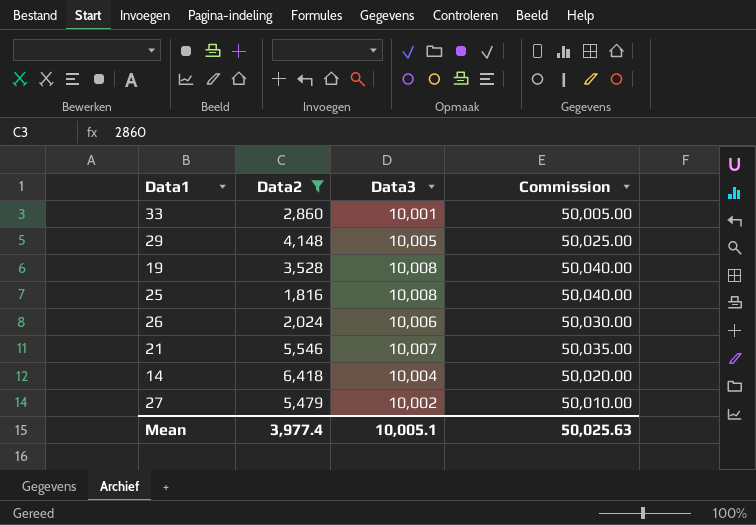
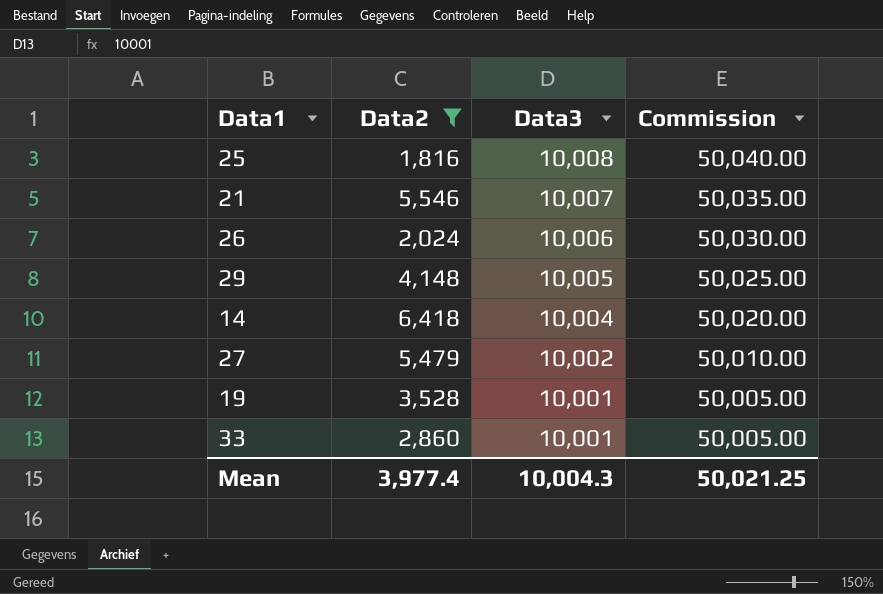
row order: none -> Data3 descending
19 | Data3: 10,008 -> 10,001
19 | Commission: 50,040.00 -> 50,005.00
Mean | Data3: 10,005.1 -> 10,004.3
Mean | Commission: 50,025.63 -> 50,021.25

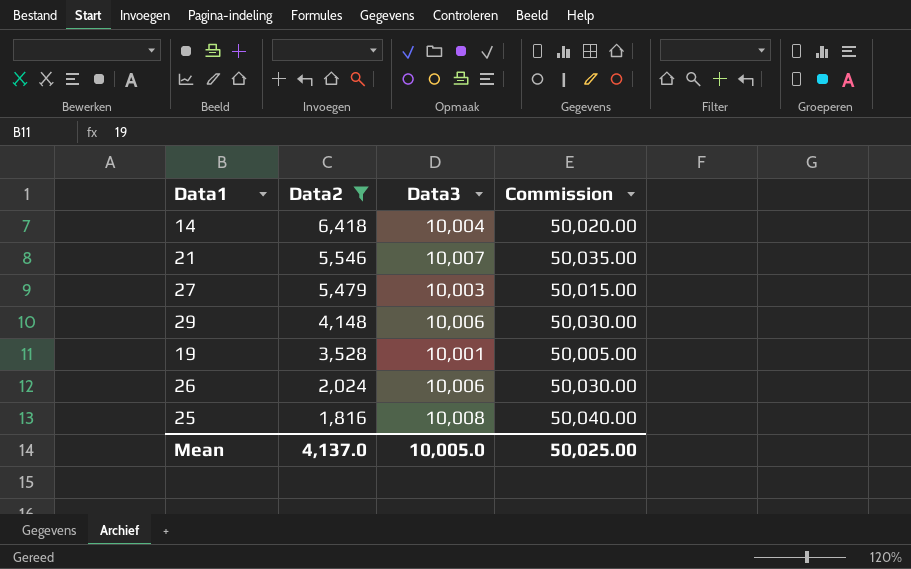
row order: Data3 descending -> Data2 descending
row 33: 2,860 | 10,001 | 50,005.00 -> none
27 | Data3: 10,002 -> 10,003
27 | Commission: 50,010.00 -> 50,015.00
29 | Data3: 10,005 -> 10,006
29 | Commission: 50,025.00 -> 50,030.00
Mean | Data2: 3,977.4 -> 4,137.0
Mean | Data3: 10,004.3 -> 10,005.0
Mean | Commission: 50,021.25 -> 50,025.00

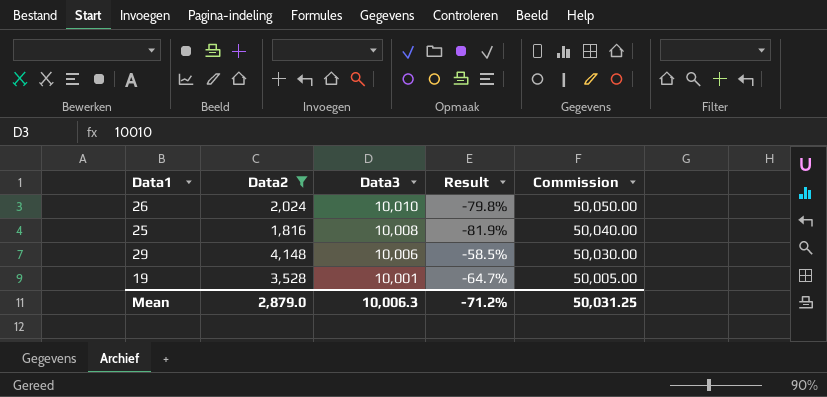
row order: Data2 descending -> Data3 descending
column Result | formula: none -> ([Data2] - [Data3]) / [Data3]
row 14: 6,418 | 10,004 | 50,020.00 -> none
row 21: 5,546 | 10,007 | 50,035.00 -> none
row 27: 5,479 | 10,003 | 50,015.00 -> none
26 | Data3: 10,006 -> 10,010
26 | Commission: 50,030.00 -> 50,050.00
Mean | Data2: 4,137.0 -> 2,879.0
Mean | Data3: 10,005.0 -> 10,006.3
Mean | Commission: 50,025.00 -> 50,031.25

